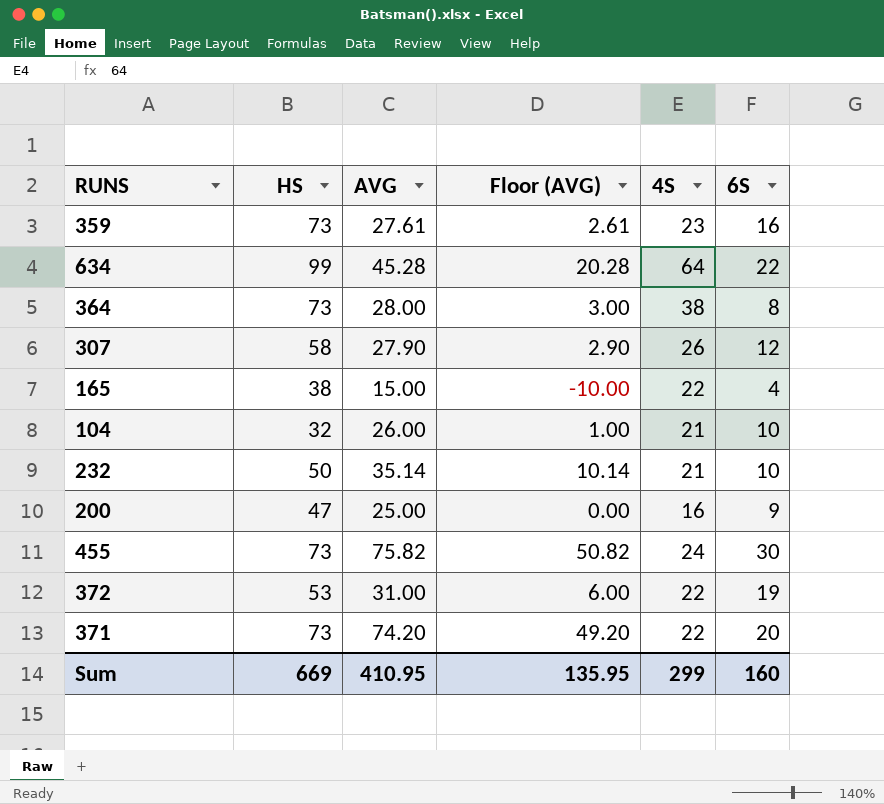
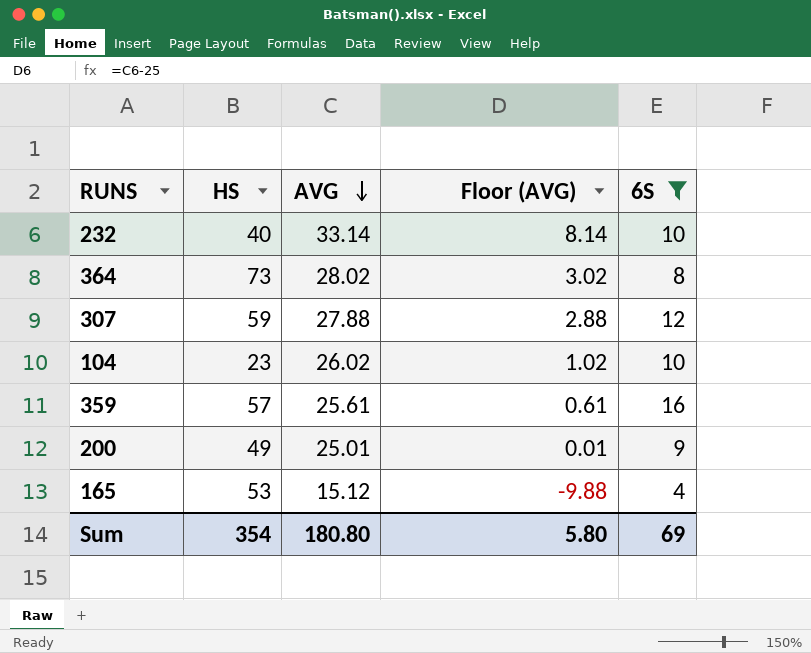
filter: none -> 6S <= 16
row order: none -> AVG descending
column 4S | position: 5 -> none
232 | HS: 50 -> 40
232 | AVG: 35.14 -> 33.14
232 | Floor (AVG): 10.14 -> 8.14
364 | AVG: 28.00 -> 28.02
364 | Floor (AVG): 3.00 -> 3.02
307 | HS: 58 -> 59
307 | AVG: 27.90 -> 27.88
307 | Floor (AVG): 2.90 -> 2.88
104 | HS: 32 -> 23
104 | AVG: 26.00 -> 26.02
104 | Floor (AVG): 1.00 -> 1.02
359 | HS: 73 -> 57
359 | AVG: 27.61 -> 25.61
359 | Floor (AVG): 2.61 -> 0.61
200 | HS: 47 -> 49
200 | AVG: 25.00 -> 25.01
200 | Floor (AVG): 0.00 -> 0.01
165 | HS: 38 -> 53
165 | AVG: 15.00 -> 15.12
165 | Floor (AVG): -10.00 -> -9.88
Sum | HS: 669 -> 354
Sum | AVG: 410.95 -> 180.80
Sum | Floor (AVG): 135.95 -> 5.80
Sum | 6S: 160 -> 69

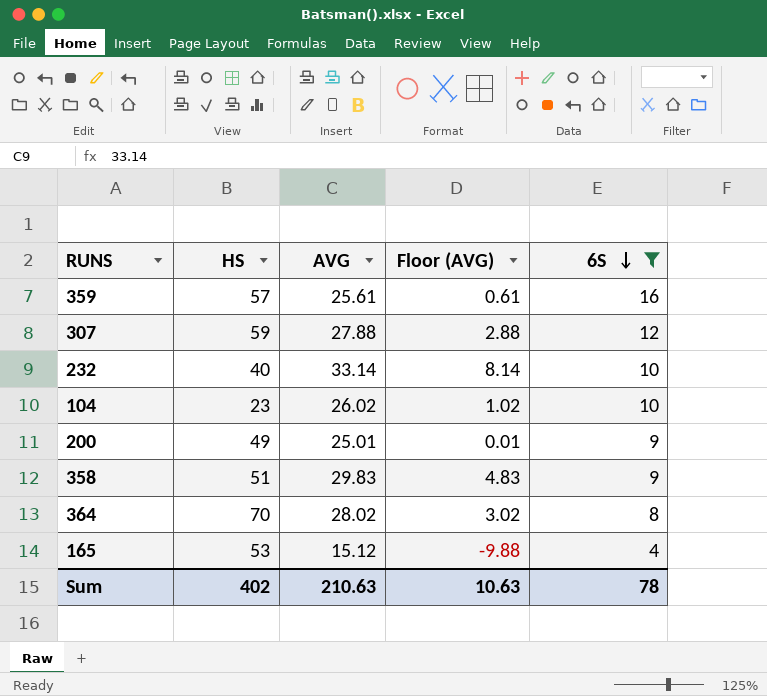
row order: AVG descending -> 6S descending
row 358: none -> 51 | 29.83 | 4.83 | 9
364 | HS: 73 -> 70
Sum | HS: 354 -> 402
Sum | AVG: 180.80 -> 210.63
Sum | Floor (AVG): 5.80 -> 10.63
Sum | 6S: 69 -> 78

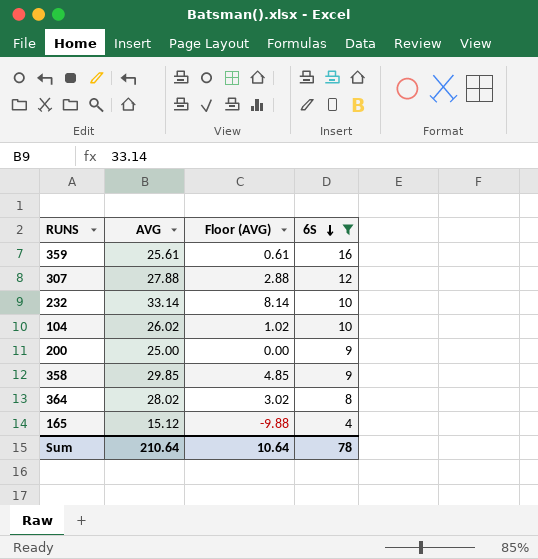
column HS | position: 2 -> none
200 | AVG: 25.01 -> 25.00
200 | Floor (AVG): 0.01 -> 0.00
358 | AVG: 29.83 -> 29.85
358 | Floor (AVG): 4.83 -> 4.85
Sum | AVG: 210.63 -> 210.64
Sum | Floor (AVG): 10.63 -> 10.64

